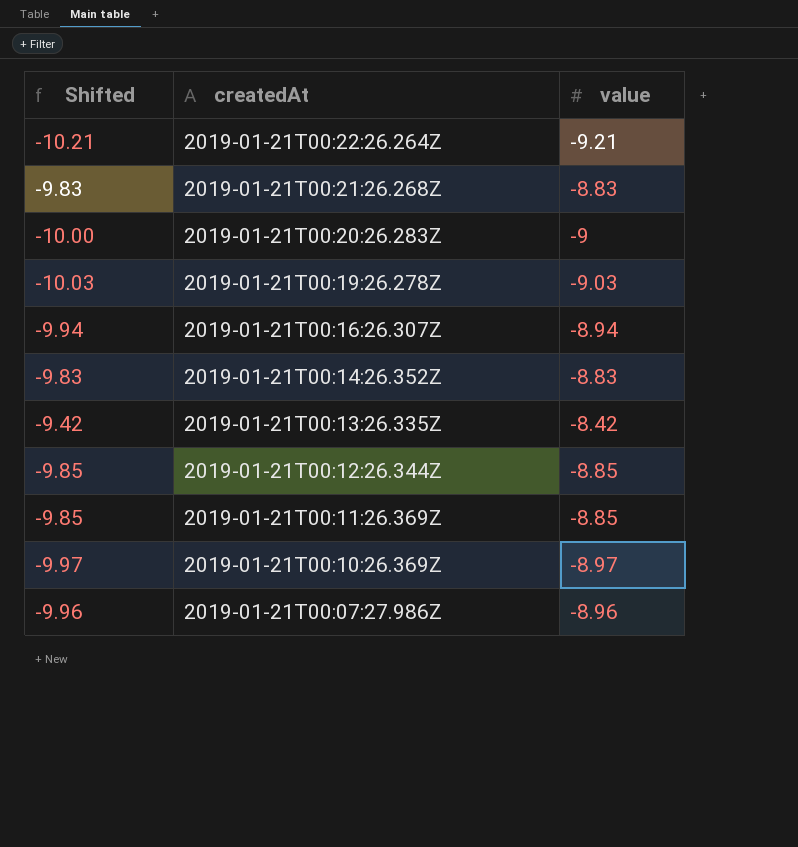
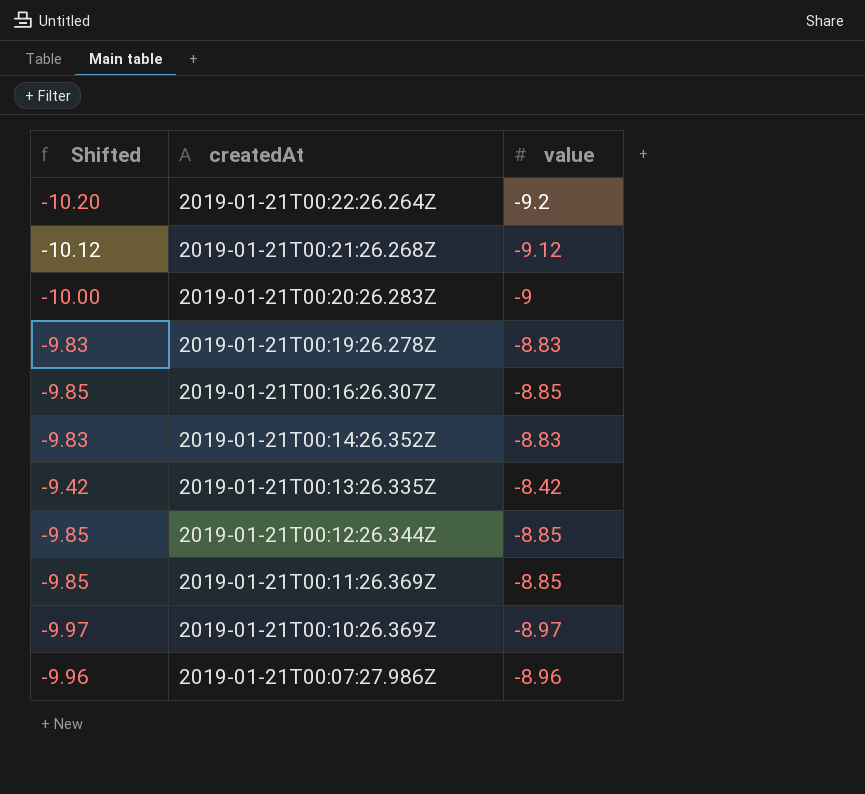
2019-01-21T00:22:26.264Z | Shifted: -10.21 -> -10.20
2019-01-21T00:22:26.264Z | value: -9.21 -> -9.2
2019-01-21T00:21:26.268Z | Shifted: -9.83 -> -10.12
2019-01-21T00:21:26.268Z | value: -8.83 -> -9.12
2019-01-21T00:19:26.278Z | Shifted: -10.03 -> -9.83
2019-01-21T00:19:26.278Z | value: -9.03 -> -8.83
2019-01-21T00:16:26.307Z | Shifted: -9.94 -> -9.85
2019-01-21T00:16:26.307Z | value: -8.94 -> -8.85

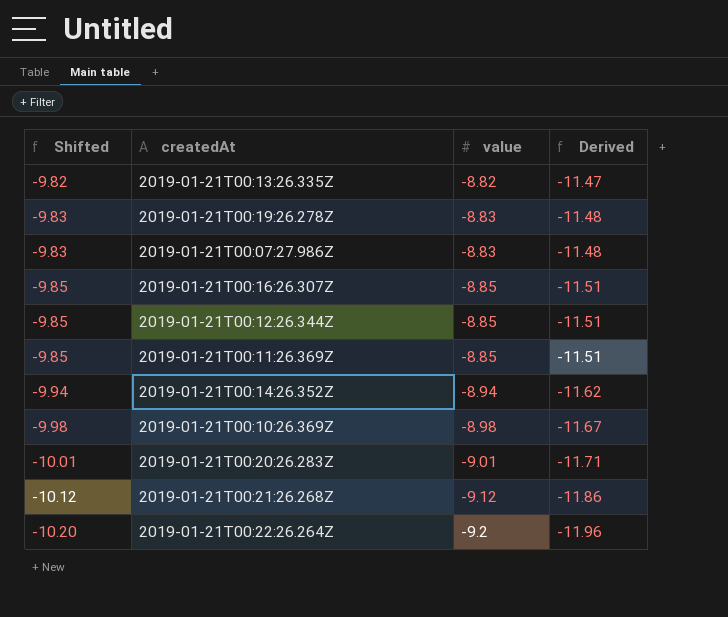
row order: createdAt descending -> Shifted descending
column Derived | formula: none -> [value] * 1.3
2019-01-21T00:13:26.335Z | Shifted: -9.42 -> -9.82
2019-01-21T00:13:26.335Z | value: -8.42 -> -8.82
2019-01-21T00:07:27.986Z | Shifted: -9.96 -> -9.83
2019-01-21T00:07:27.986Z | value: -8.96 -> -8.83
2019-01-21T00:14:26.352Z | Shifted: -9.83 -> -9.94
2019-01-21T00:14:26.352Z | value: -8.83 -> -8.94
2019-01-21T00:10:26.369Z | Shifted: -9.97 -> -9.98
2019-01-21T00:10:26.369Z | value: -8.97 -> -8.98
2019-01-21T00:20:26.283Z | Shifted: -10.00 -> -10.01
2019-01-21T00:20:26.283Z | value: -9 -> -9.01

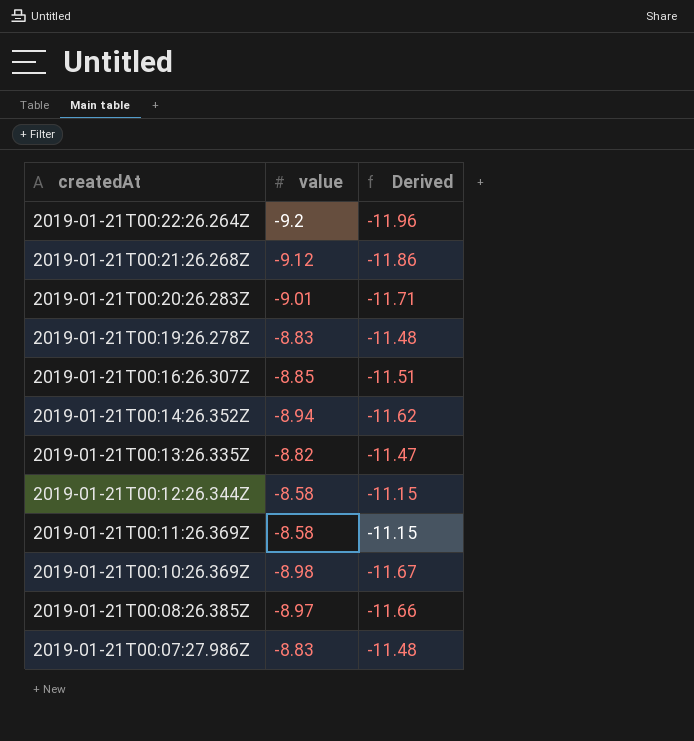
row order: Shifted descending -> createdAt descending
column Shifted | formula: [value] - 1 -> none
2019-01-21T00:12:26.344Z | value: -8.85 -> -8.58
2019-01-21T00:12:26.344Z | Derived: -11.51 -> -11.15
2019-01-21T00:11:26.369Z | value: -8.85 -> -8.58
2019-01-21T00:11:26.369Z | Derived: -11.51 -> -11.15
row 2019-01-21T00:08:26.385Z: none -> -8.97 | -11.66

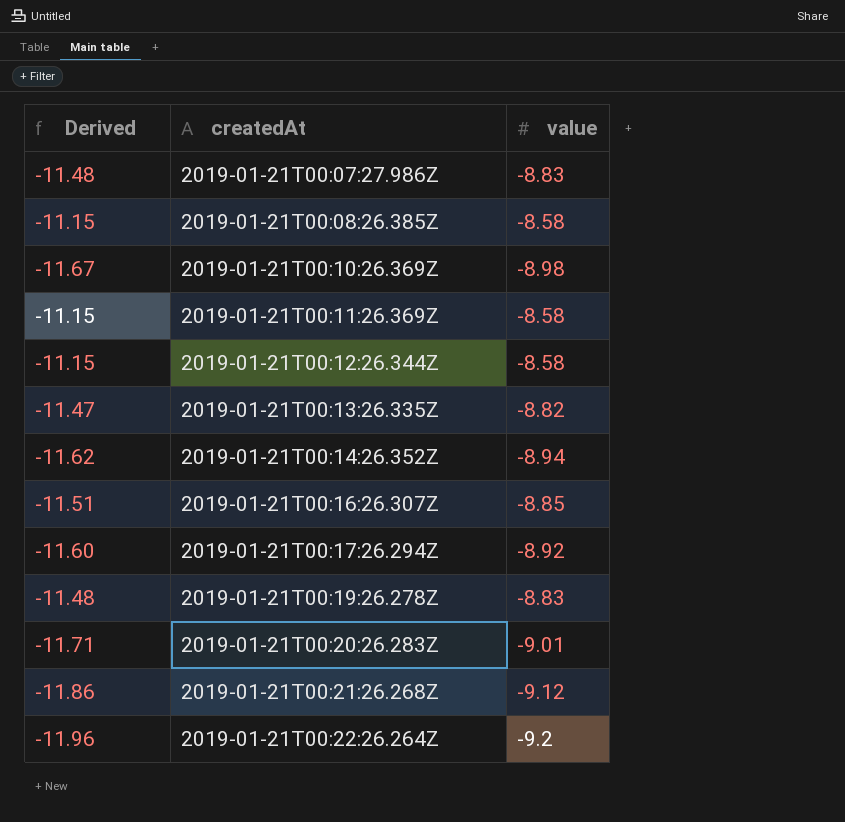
row order: createdAt descending -> createdAt ascending
column Derived | position: 3 -> 1
2019-01-21T00:08:26.385Z | Derived: -11.66 -> -11.15
2019-01-21T00:08:26.385Z | value: -8.97 -> -8.58
row 2019-01-21T00:17:26.294Z: none -> -11.60 | -8.92

